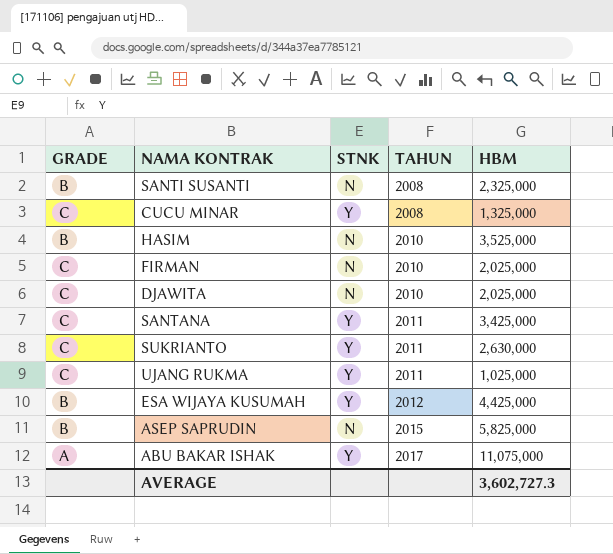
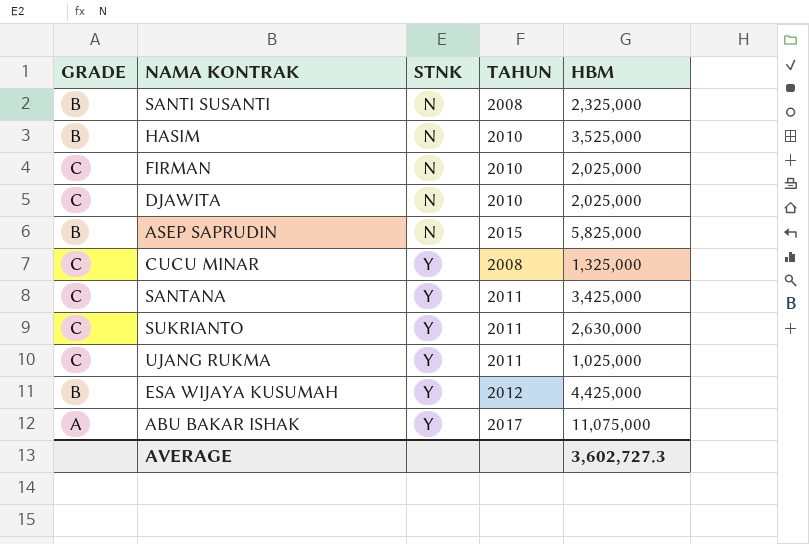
row order: TAHUN ascending -> STNK ascending

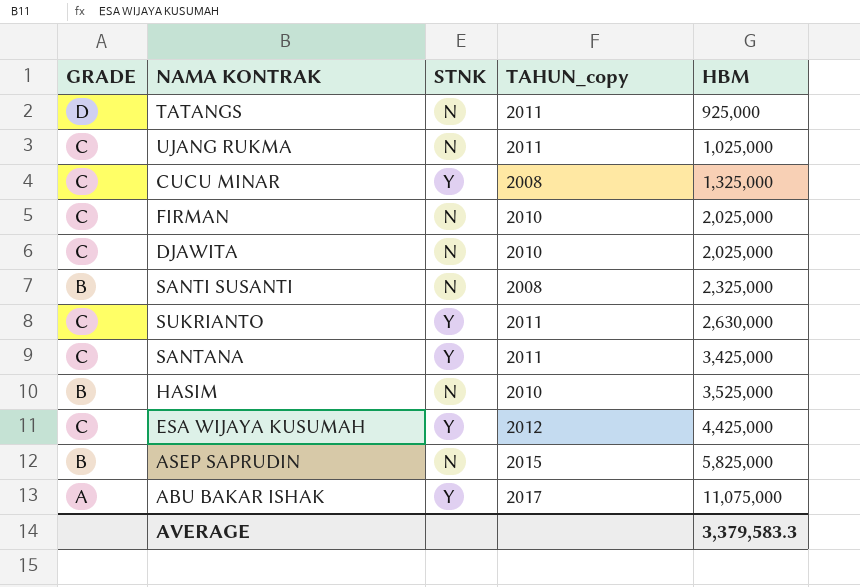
row order: STNK ascending -> HBM ascending
column name: TAHUN -> TAHUN_copy
row TATANGS: none -> D | N | 2011 | 925,000
UJANG RUKMA | STNK: Y -> N
ESA WIJAYA KUSUMAH | GRADE: B -> C
AVERAGE | HBM: 3,602,727.3 -> 3,379,583.3

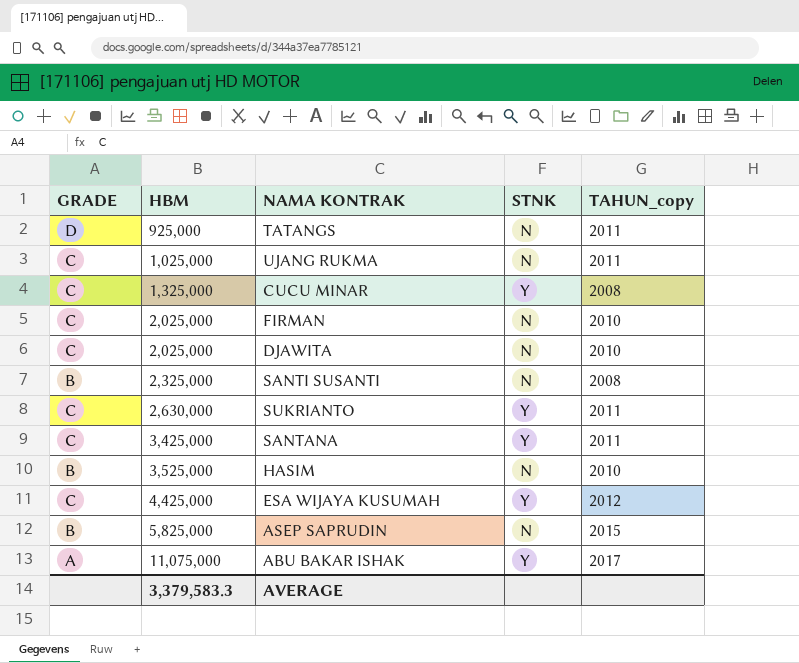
column HBM | position: 5 -> 2

